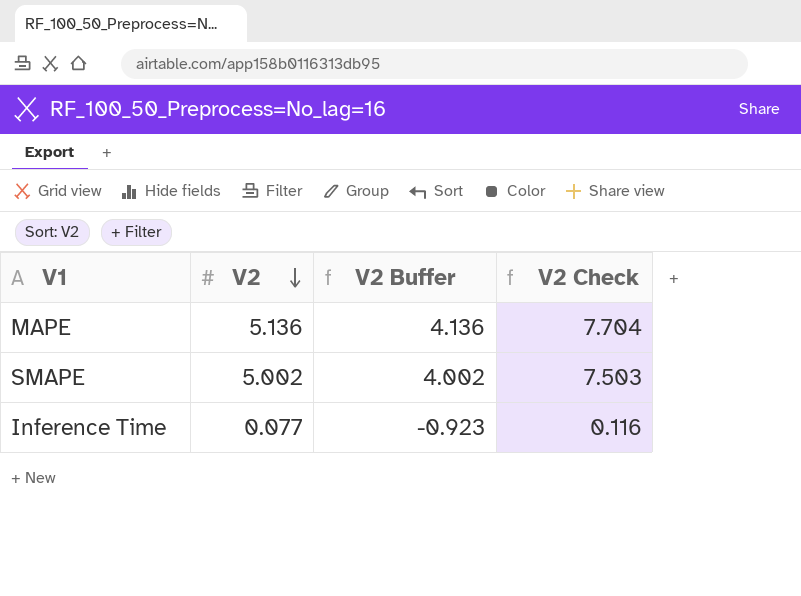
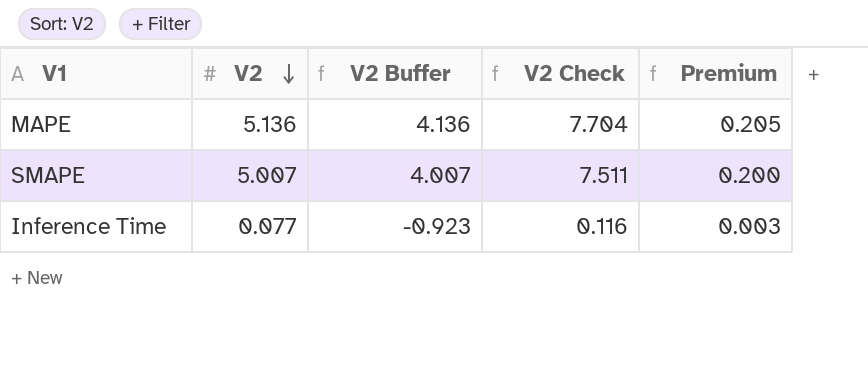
column Premium | formula: none -> [V2] * 0.04
SMAPE | V2: 5.002 -> 5.007
SMAPE | V2 Buffer: 4.002 -> 4.007
SMAPE | V2 Check: 7.503 -> 7.511

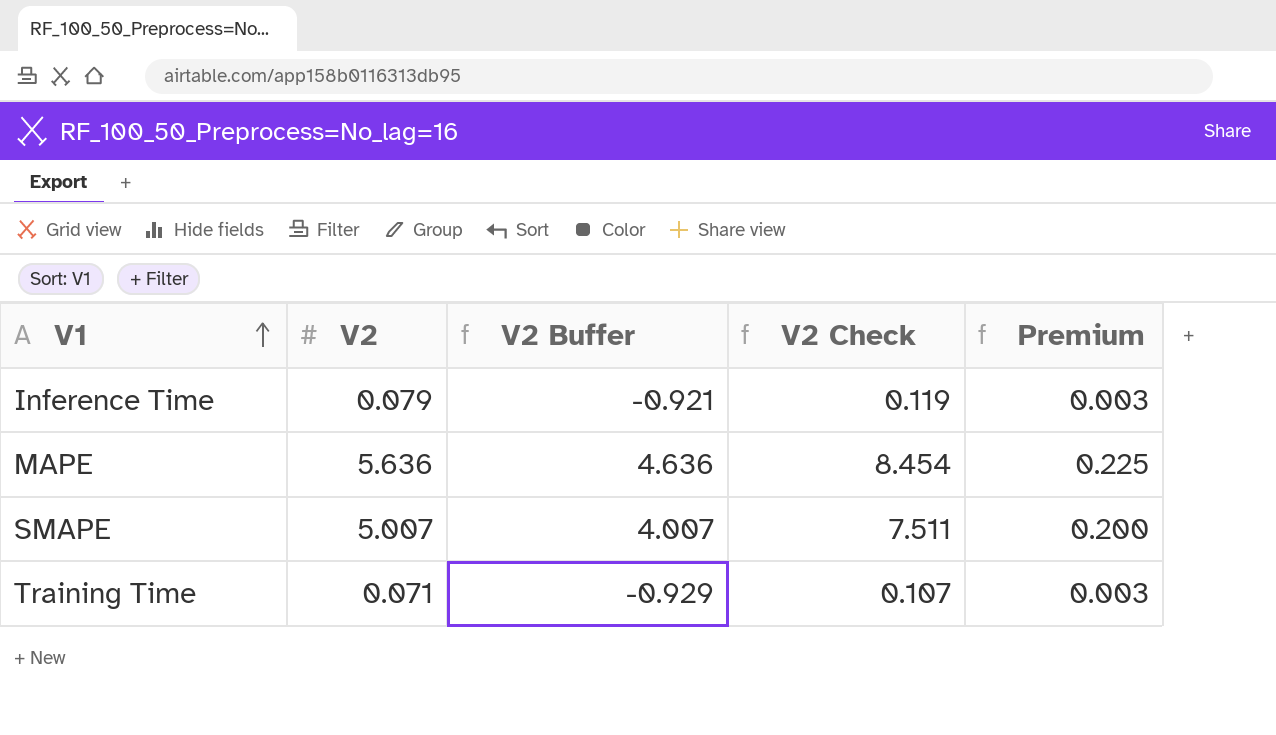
row order: V2 descending -> V1 ascending
Inference Time | V2: 0.077 -> 0.079
Inference Time | V2 Buffer: -0.923 -> -0.921
Inference Time | V2 Check: 0.116 -> 0.119
MAPE | V2: 5.136 -> 5.636
MAPE | V2 Buffer: 4.136 -> 4.636
MAPE | V2 Check: 7.704 -> 8.454
MAPE | Premium: 0.205 -> 0.225
row Training Time: none -> 0.071 | -0.929 | 0.107 | 0.003

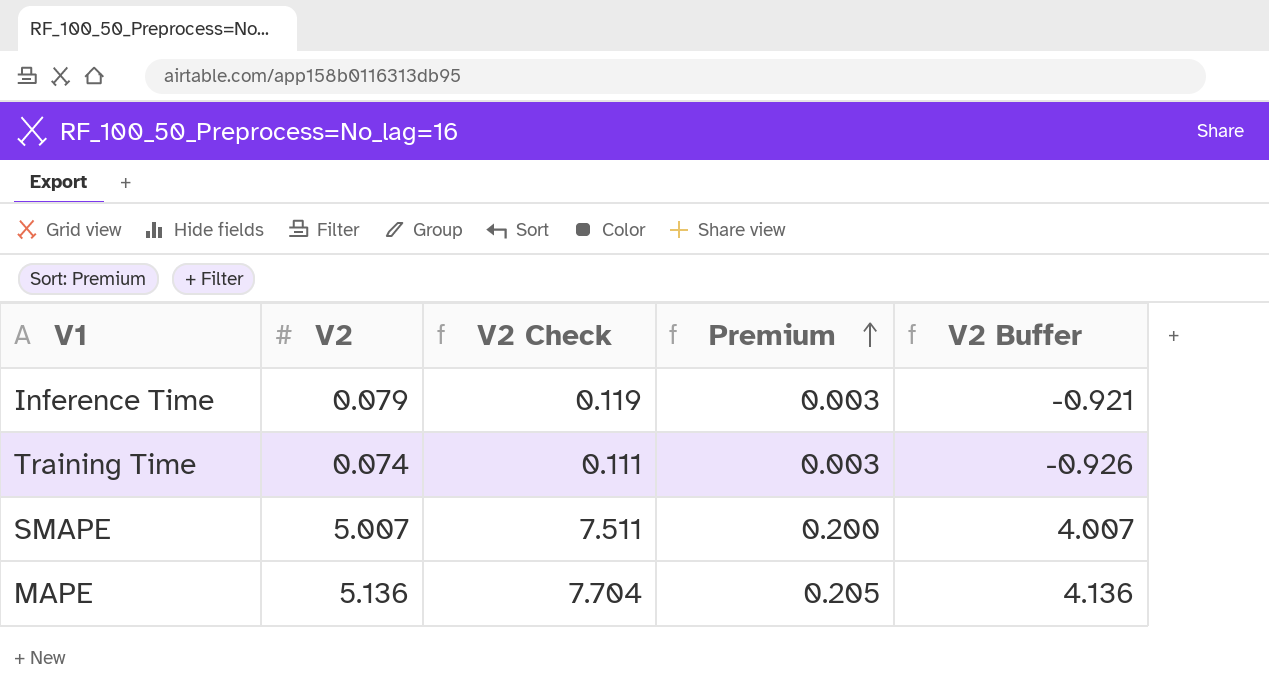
row order: V1 ascending -> Premium ascending
column V2 Buffer | position: 3 -> 5
Training Time | V2: 0.071 -> 0.074
Training Time | V2 Check: 0.107 -> 0.111
Training Time | V2 Buffer: -0.929 -> -0.926
MAPE | V2: 5.636 -> 5.136
MAPE | V2 Check: 8.454 -> 7.704
MAPE | Premium: 0.225 -> 0.205
MAPE | V2 Buffer: 4.636 -> 4.136

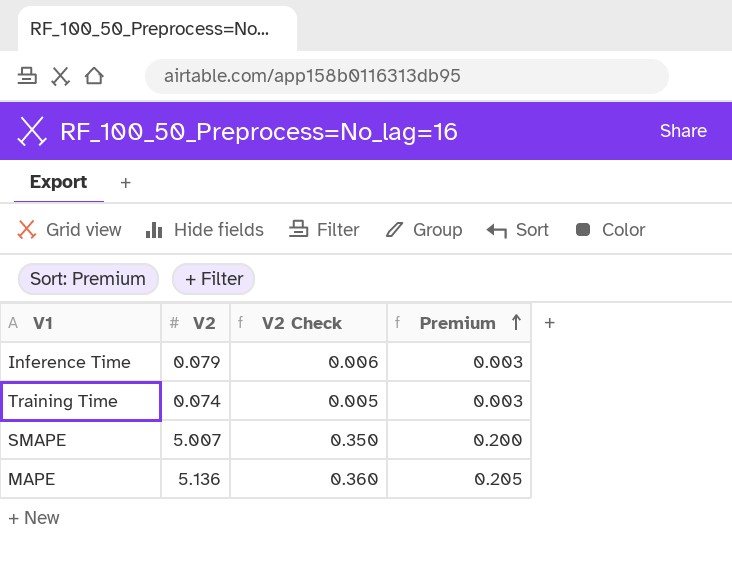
column V2 Buffer | formula: [V2] - 1 -> none
column V2 Check | formula: [V2] * 1.5 -> [V2] * 0.07

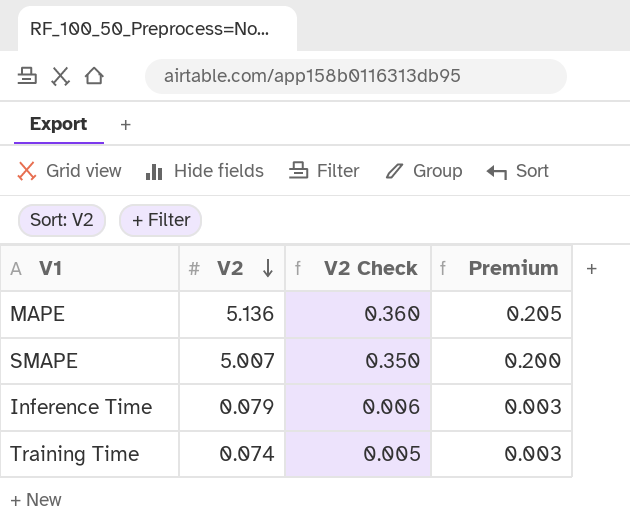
row order: Premium ascending -> V2 descending

